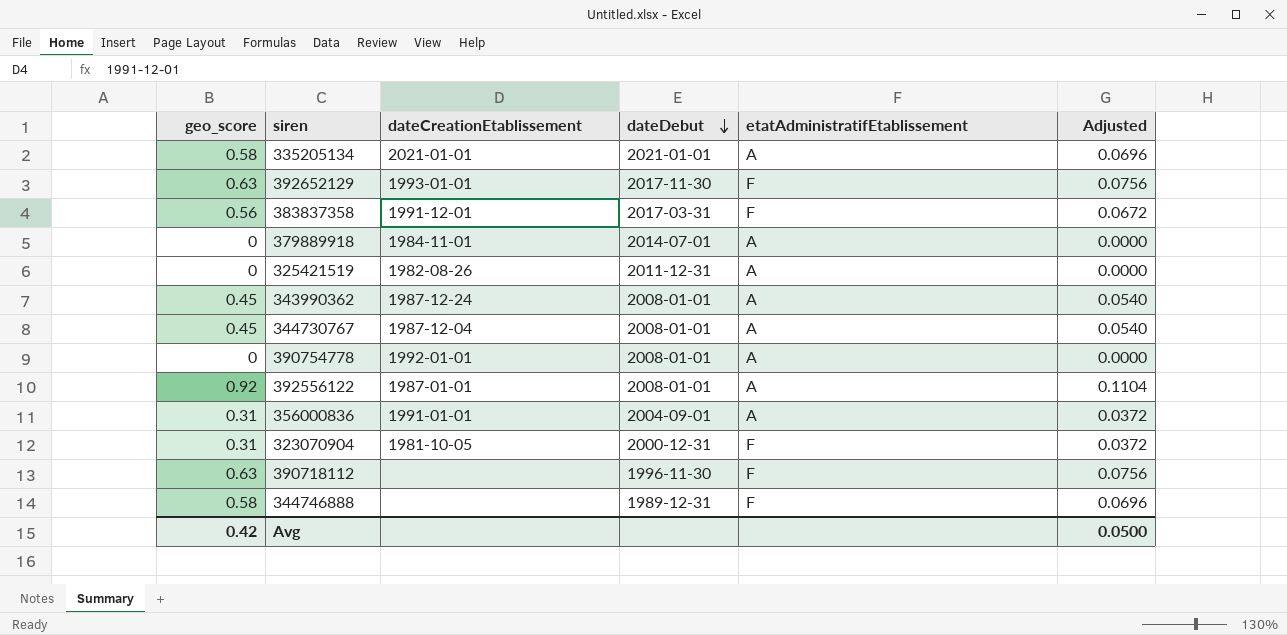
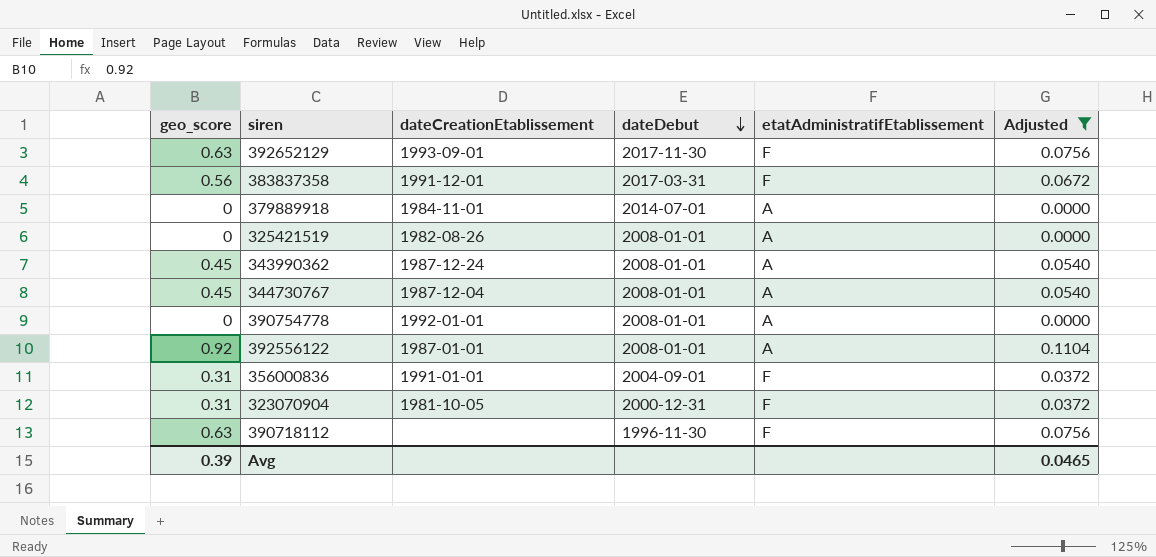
filter: none -> Adjusted != 0.0696
392652129 | dateCreationEtablissement: 1993-01-01 -> 1993-09-01
325421519 | dateDebut: 2011-12-31 -> 2008-01-01
356000836 | etatAdministratifEtablissement: A -> F
Avg | geo_score: 0.42 -> 0.39
Avg | Adjusted: 0.0500 -> 0.0465

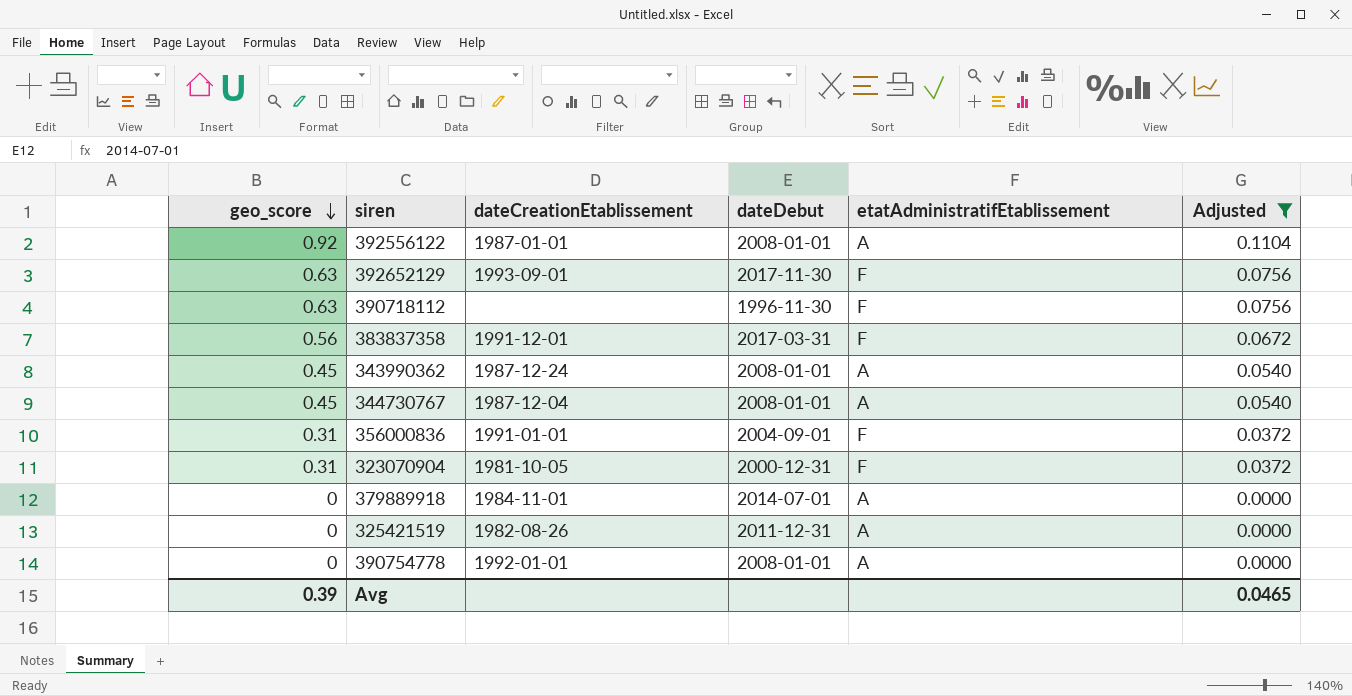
row order: dateDebut descending -> geo_score descending
325421519 | dateDebut: 2008-01-01 -> 2011-12-31

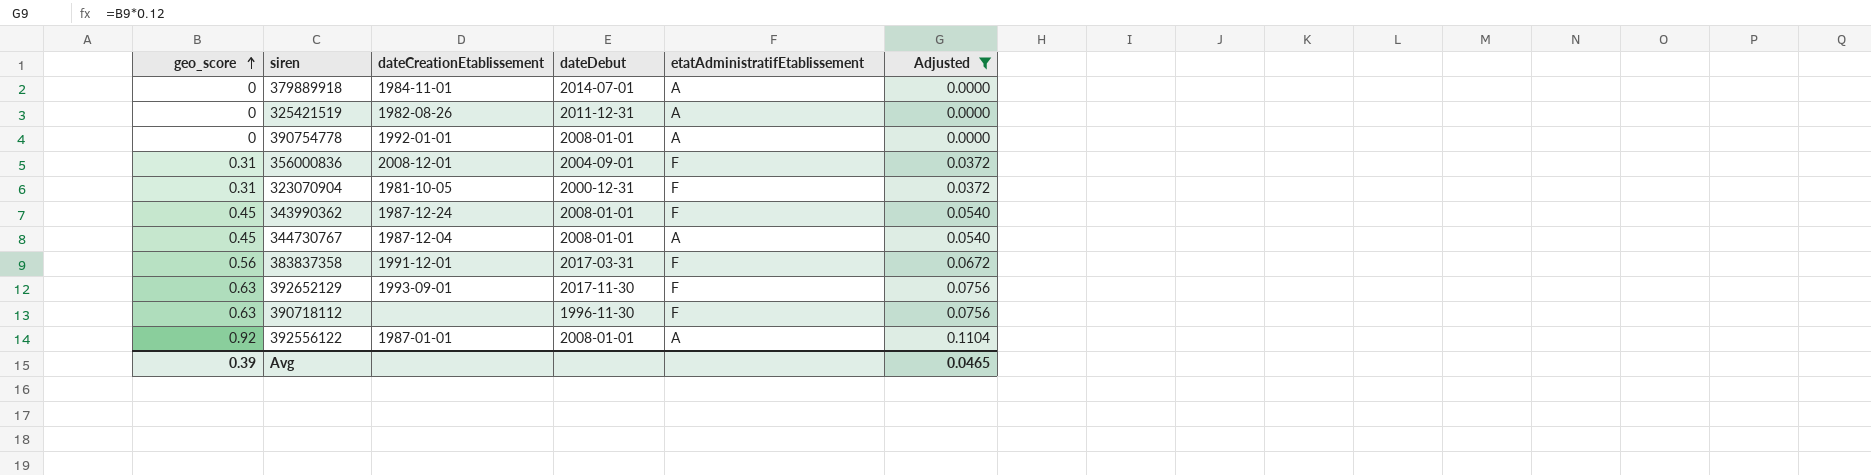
row order: geo_score descending -> geo_score ascending
356000836 | dateCreationEtablissement: 1991-01-01 -> 2008-12-01
343990362 | etatAdministratifEtablissement: A -> F

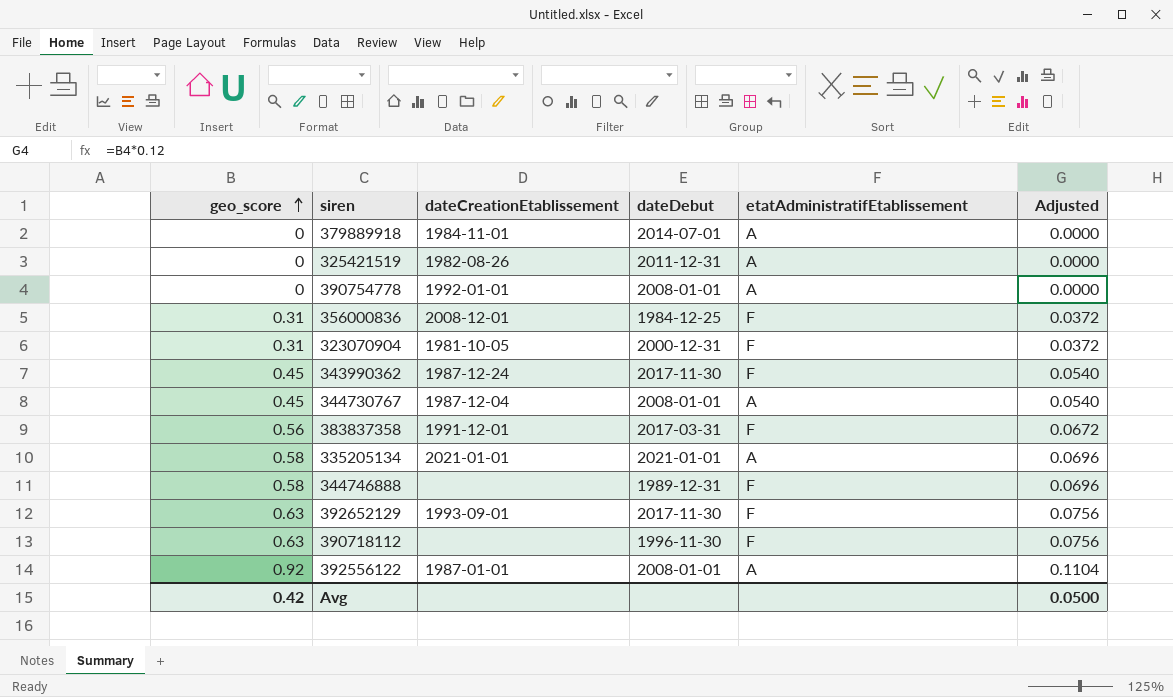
filter: Adjusted != 0.0696 -> none
356000836 | dateDebut: 2004-09-01 -> 1984-12-25
343990362 | dateDebut: 2008-01-01 -> 2017-11-30
Avg | geo_score: 0.39 -> 0.42
Avg | Adjusted: 0.0465 -> 0.0500

